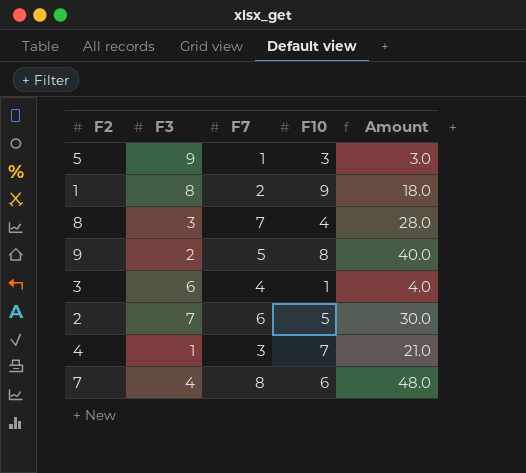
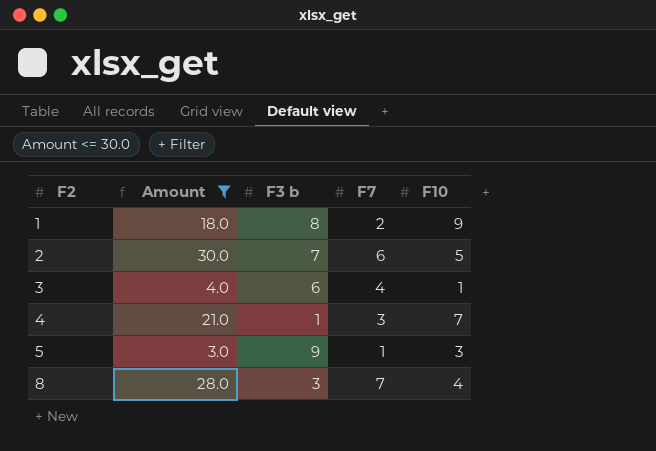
filter: none -> Amount <= 30.0
row order: none -> F2 ascending
column Amount | position: 5 -> 2
column name: F3 -> F3 b

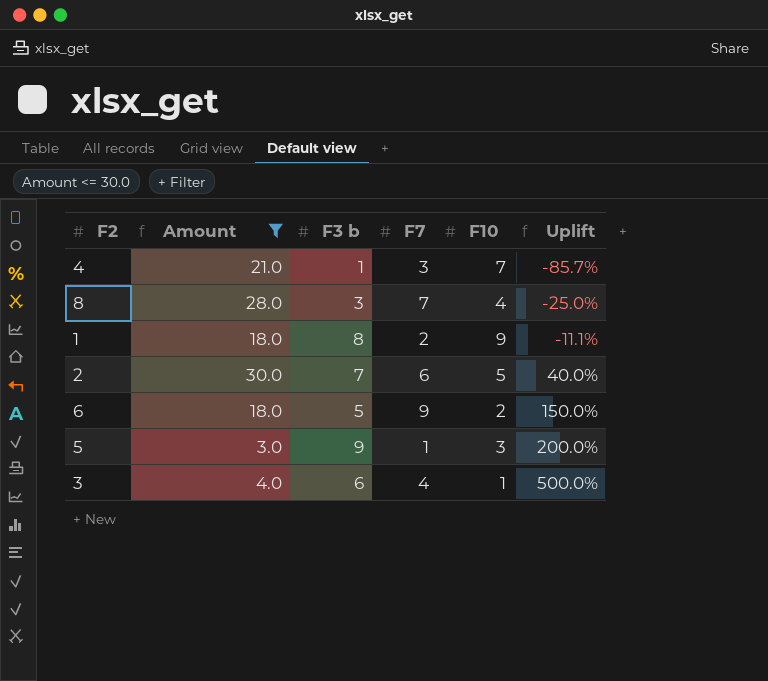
row order: F2 ascending -> Uplift ascending
column Uplift | formula: none -> ([F3 b] - [F10]) / [F10]
row 6: none -> 18.0 | 5 | 9 | 2 | 150.0%

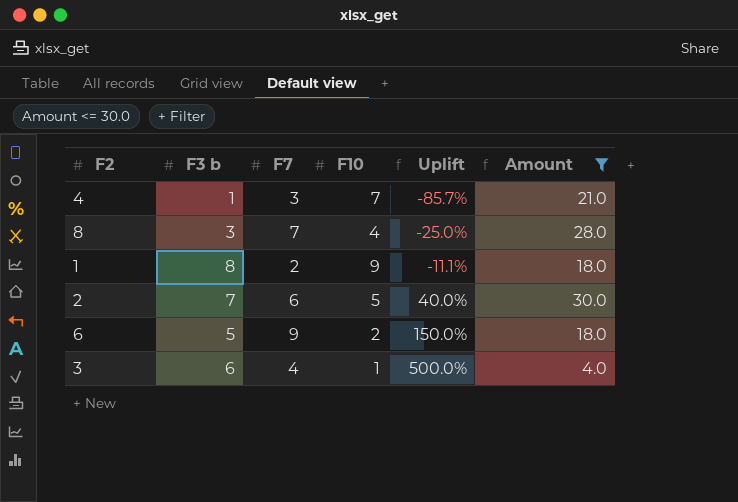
column Amount | position: 2 -> 6
row 5: 3.0 | 9 | 1 | 3 | 200.0% -> none

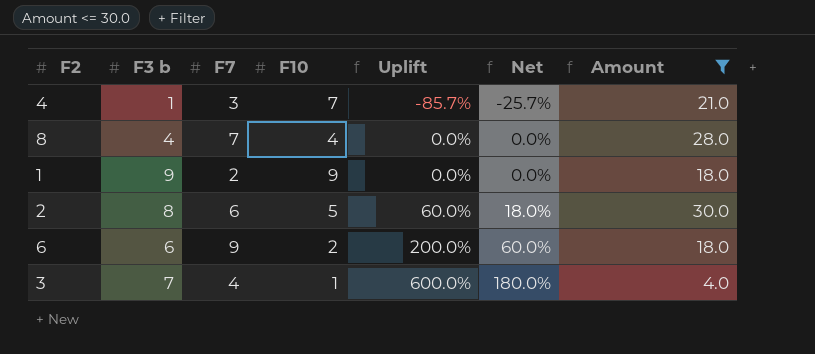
column Net | formula: none -> [Uplift] * 0.3
8 | F3 b: 3 -> 4
8 | Uplift: -25.0% -> 0.0%
1 | F3 b: 8 -> 9
1 | Uplift: -11.1% -> 0.0%
2 | F3 b: 7 -> 8
2 | Uplift: 40.0% -> 60.0%
6 | F3 b: 5 -> 6
6 | Uplift: 150.0% -> 200.0%
3 | F3 b: 6 -> 7
3 | Uplift: 500.0% -> 600.0%

